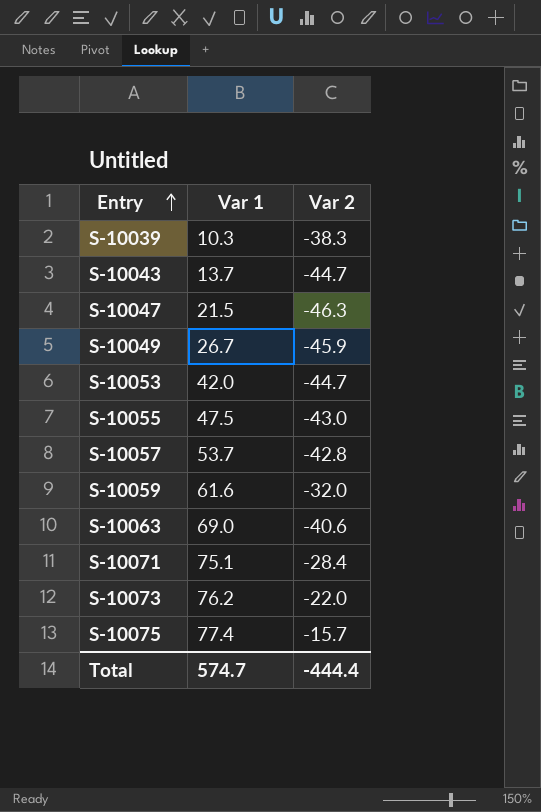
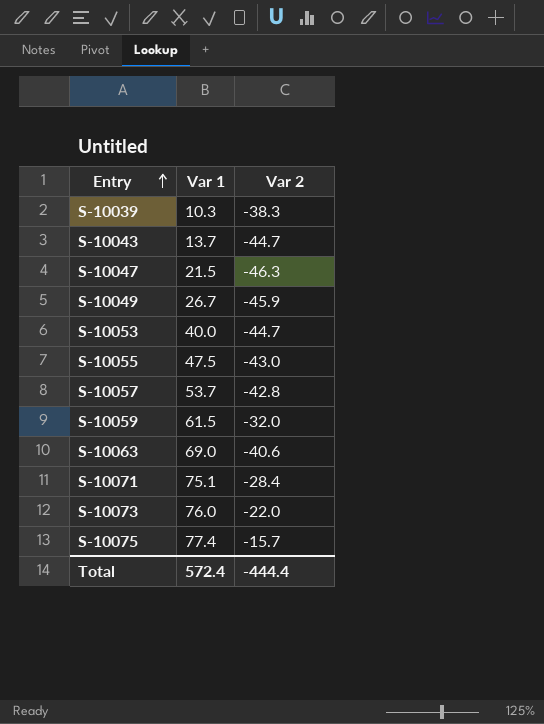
S-10053 | Var 1: 42.0 -> 40.0
S-10059 | Var 1: 61.6 -> 61.5
S-10073 | Var 1: 76.2 -> 76.0
Total | Var 1: 574.7 -> 572.4

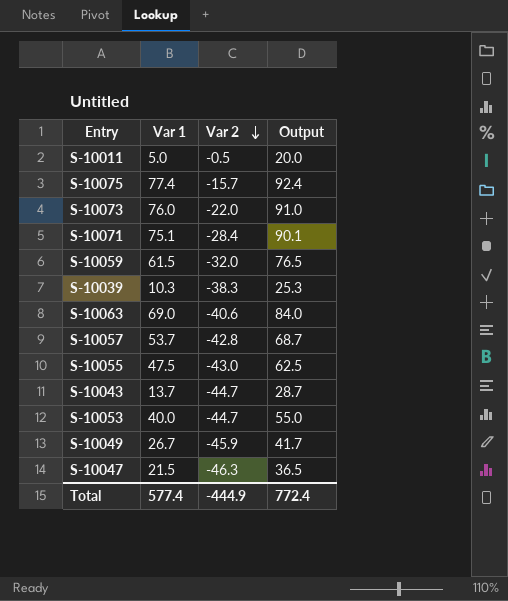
row order: Entry ascending -> Var 2 descending
column Output | formula: none -> [Var 1] + 15
row S-10011: none -> 5.0 | -0.5 | 20.0
Total | Var 1: 572.4 -> 577.4
Total | Var 2: -444.4 -> -444.9

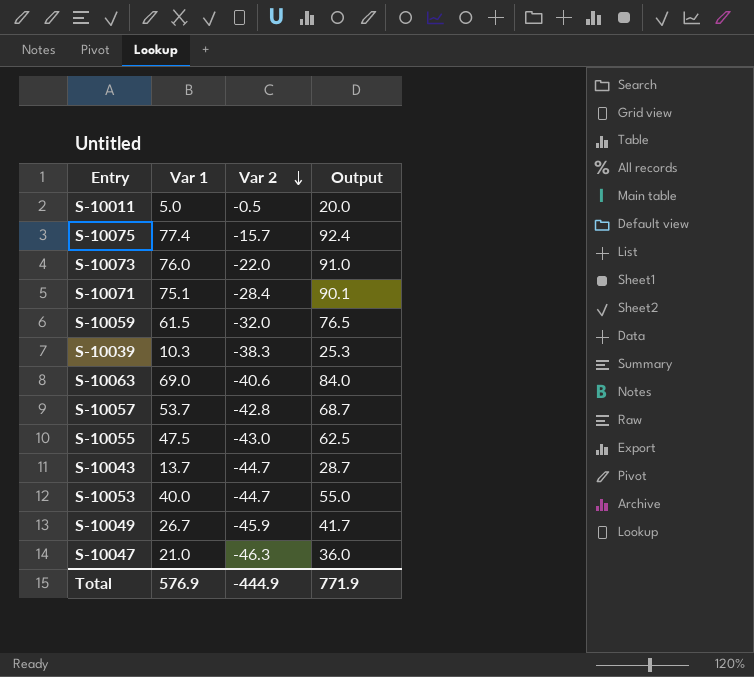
S-10047 | Var 1: 21.5 -> 21.0
S-10047 | Output: 36.5 -> 36.0
Total | Var 1: 577.4 -> 576.9
Total | Output: 772.4 -> 771.9

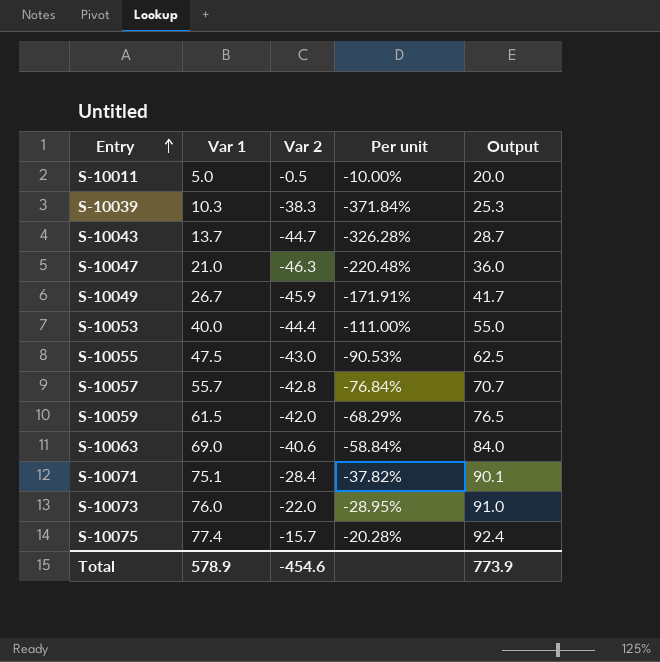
row order: Var 2 descending -> Entry ascending
column Per unit | formula: none -> [Var 2] / [Var 1]
S-10053 | Var 2: -44.7 -> -44.4
S-10057 | Var 1: 53.7 -> 55.7
S-10057 | Output: 68.7 -> 70.7
S-10059 | Var 2: -32.0 -> -42.0
Total | Var 1: 576.9 -> 578.9
Total | Var 2: -444.9 -> -454.6
Total | Output: 771.9 -> 773.9

